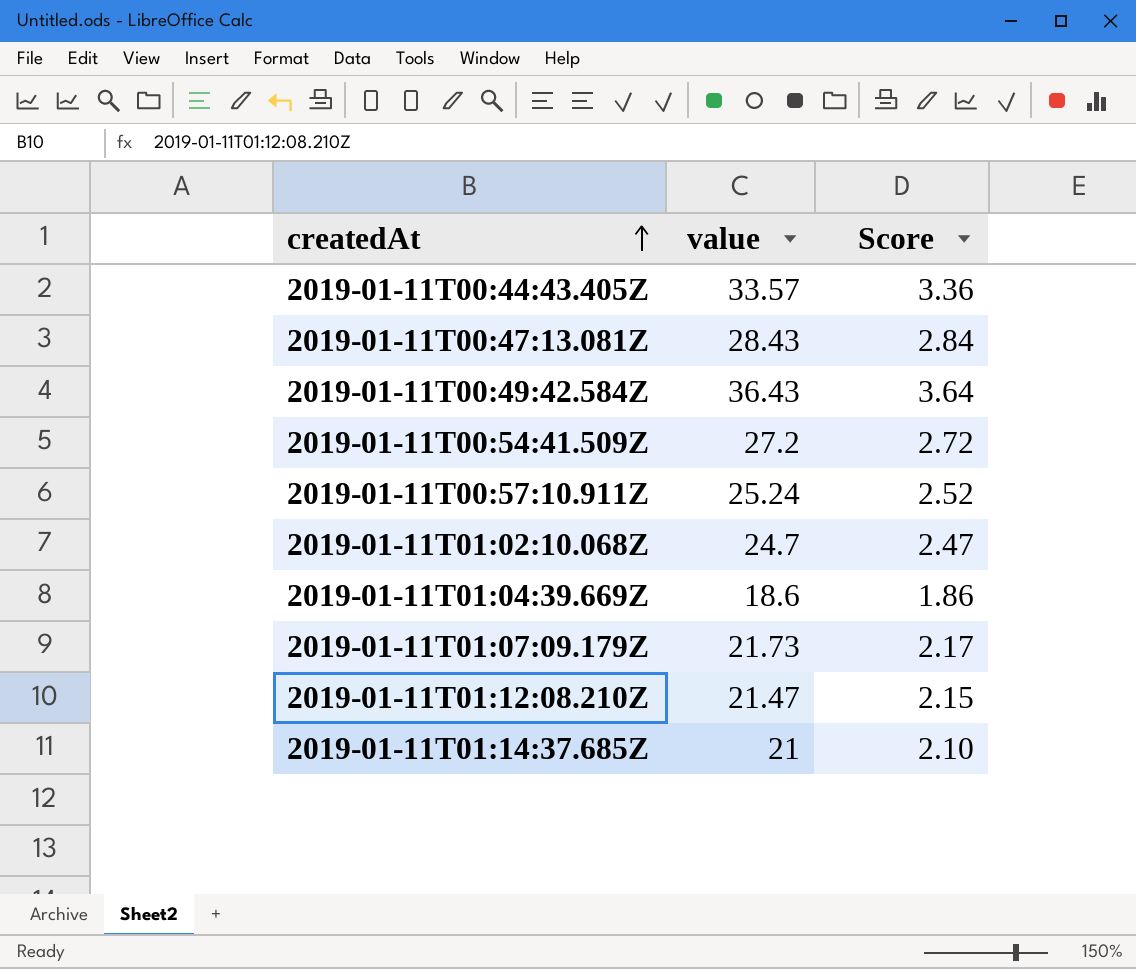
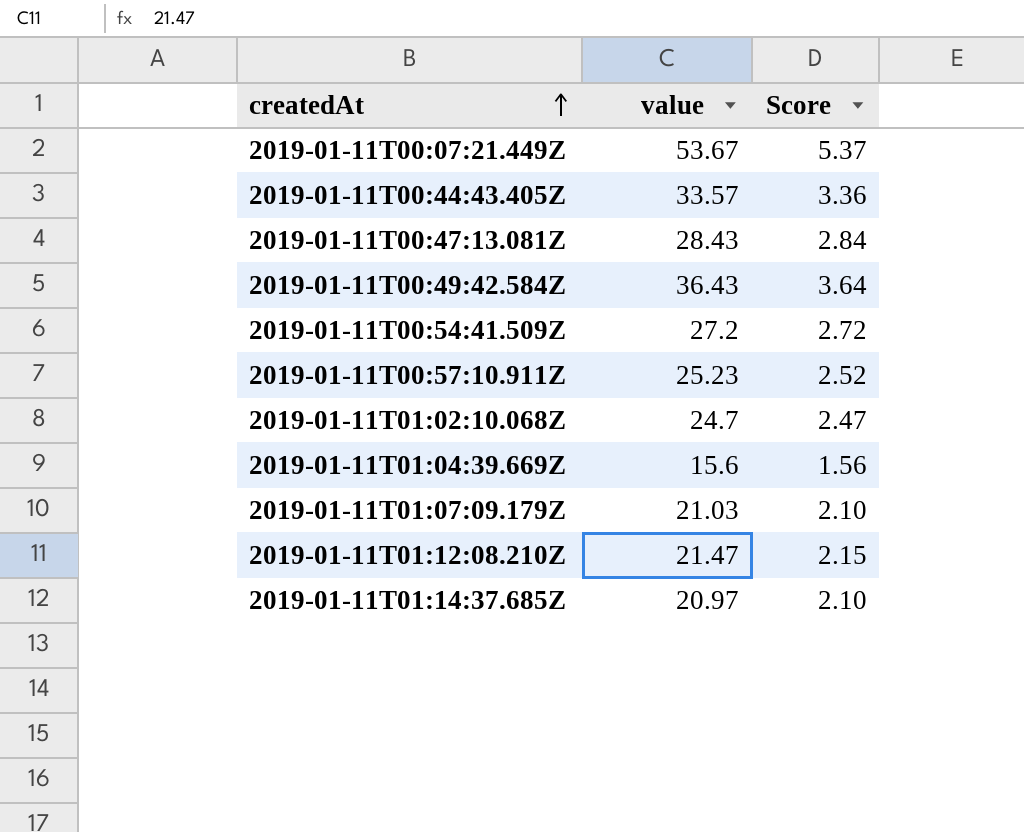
row 2019-01-11T00:07:21.449Z: none -> 53.67 | 5.37
2019-01-11T00:57:10.911Z | value: 25.24 -> 25.23
2019-01-11T01:04:39.669Z | value: 18.6 -> 15.6
2019-01-11T01:04:39.669Z | Score: 1.86 -> 1.56
2019-01-11T01:07:09.179Z | value: 21.73 -> 21.03
2019-01-11T01:07:09.179Z | Score: 2.17 -> 2.10
2019-01-11T01:14:37.685Z | value: 21 -> 20.97

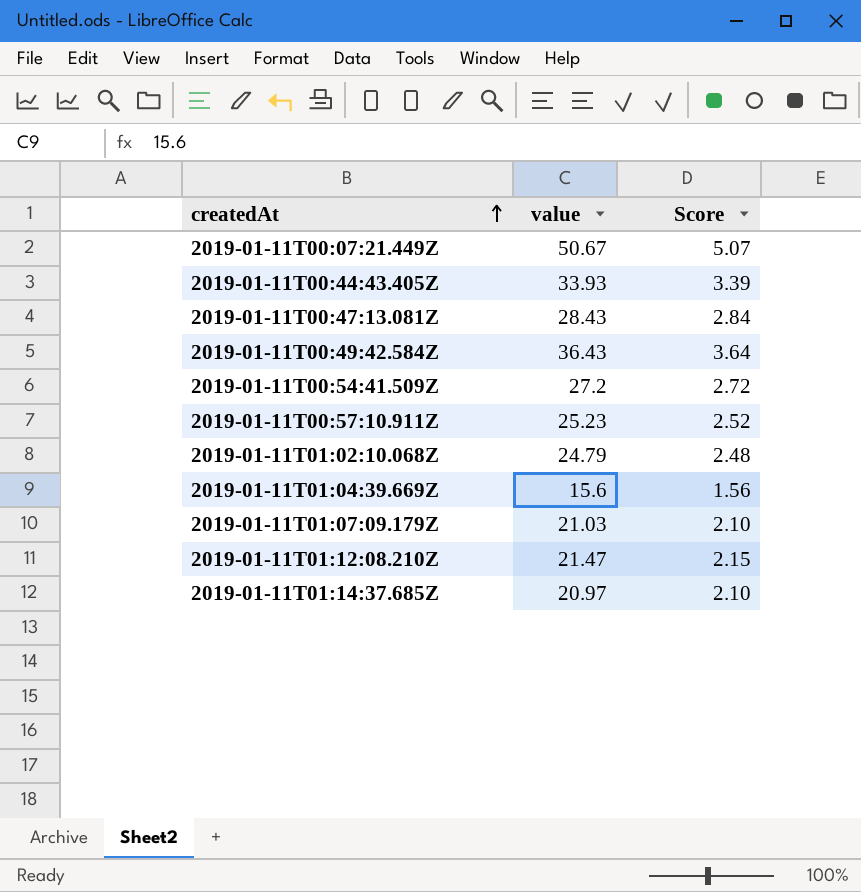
2019-01-11T00:07:21.449Z | value: 53.67 -> 50.67
2019-01-11T00:07:21.449Z | Score: 5.37 -> 5.07
2019-01-11T00:44:43.405Z | value: 33.57 -> 33.93
2019-01-11T00:44:43.405Z | Score: 3.36 -> 3.39
2019-01-11T01:02:10.068Z | value: 24.7 -> 24.79
2019-01-11T01:02:10.068Z | Score: 2.47 -> 2.48

